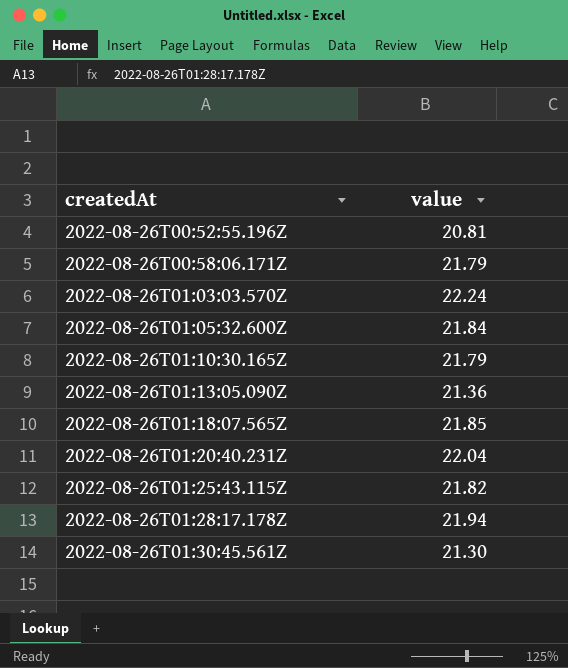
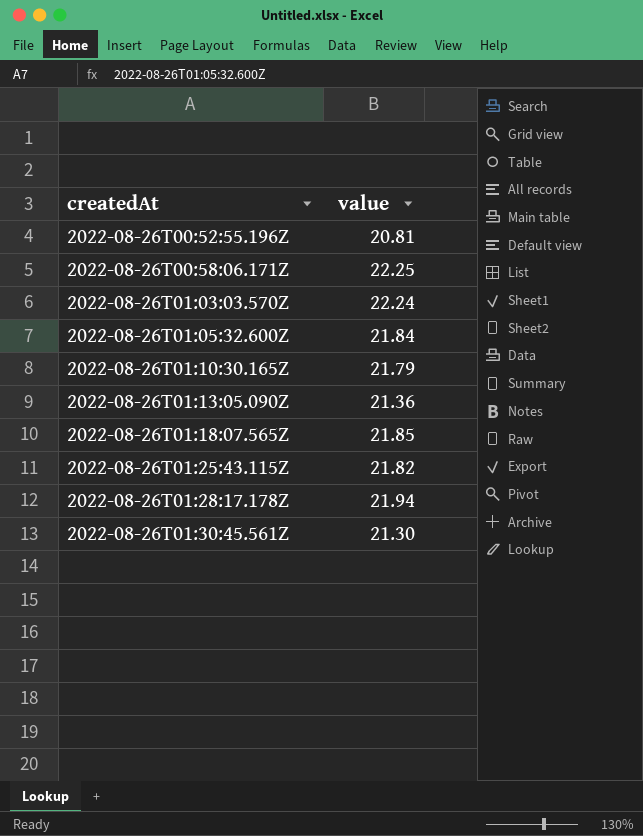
row 2022-08-26T01:20:40.231Z: 22.04 -> none
2022-08-26T00:58:06.171Z | value: 21.79 -> 22.25

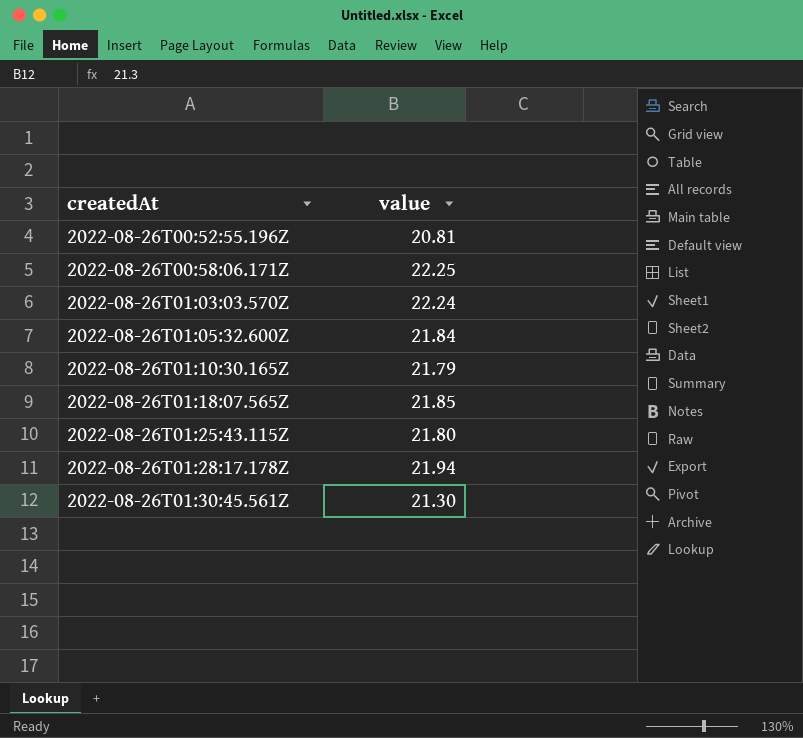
row 2022-08-26T01:13:05.090Z: 21.36 -> none
2022-08-26T01:25:43.115Z | value: 21.82 -> 21.80

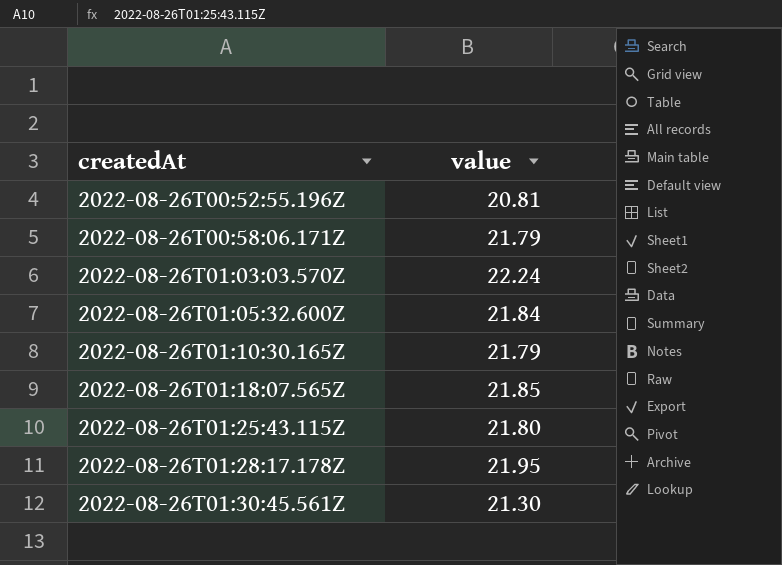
2022-08-26T00:58:06.171Z | value: 22.25 -> 21.79
2022-08-26T01:28:17.178Z | value: 21.94 -> 21.95

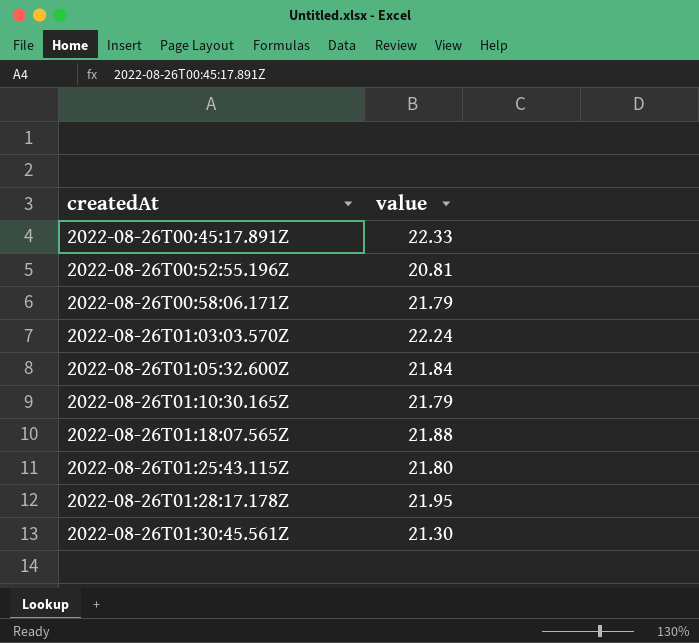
row 2022-08-26T00:45:17.891Z: none -> 22.33
2022-08-26T01:18:07.565Z | value: 21.85 -> 21.88

